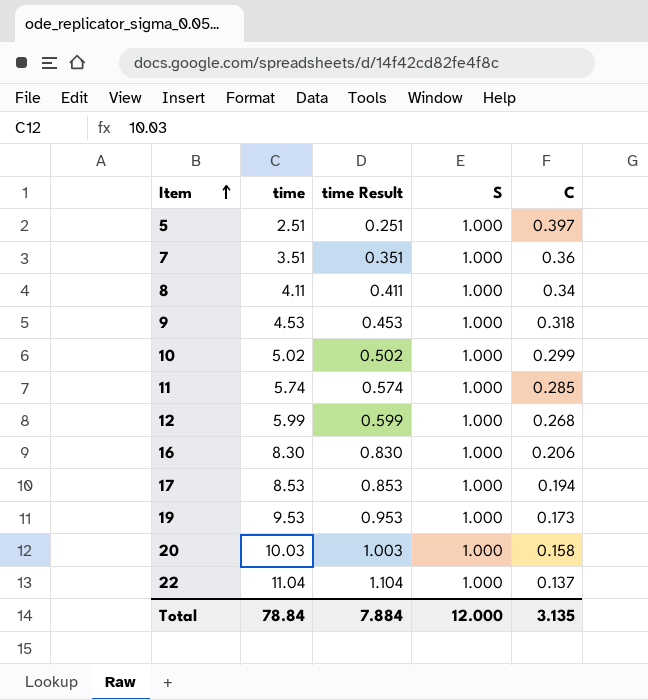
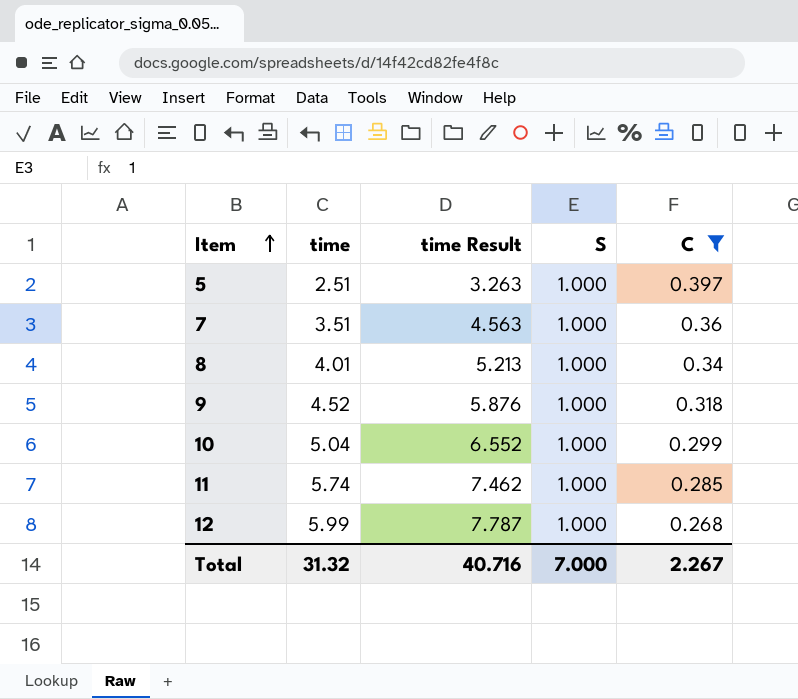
filter: none -> C >= 0.268
column time Result | formula: [time] * 0.1 -> [time] * 1.3
8 | time: 4.11 -> 4.01
9 | time: 4.53 -> 4.52
10 | time: 5.02 -> 5.04
Total | time: 78.84 -> 31.32
Total | time Result: 7.884 -> 40.716
Total | S: 12.000 -> 7.000
Total | C: 3.135 -> 2.267

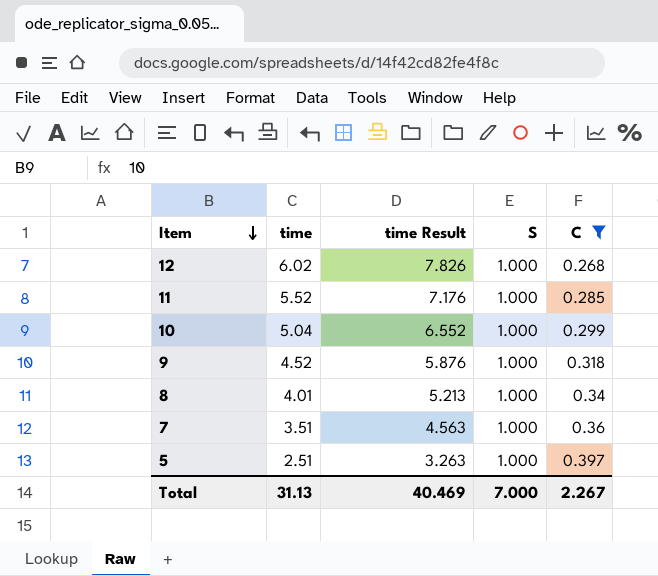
row order: Item ascending -> Item descending
12 | time: 5.99 -> 6.02
12 | time Result: 7.787 -> 7.826
11 | time: 5.74 -> 5.52
11 | time Result: 7.462 -> 7.176
Total | time: 31.32 -> 31.13
Total | time Result: 40.716 -> 40.469

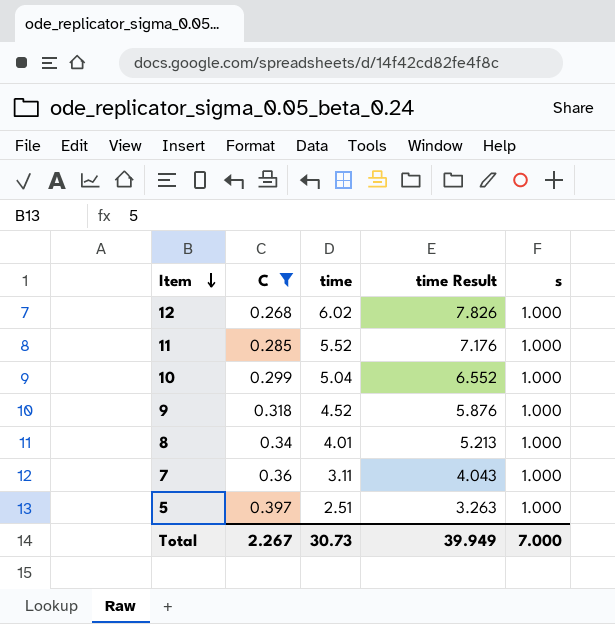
column C | position: 5 -> 2
column name: S -> s
7 | time: 3.51 -> 3.11
7 | time Result: 4.563 -> 4.043
Total | time: 31.13 -> 30.73
Total | time Result: 40.469 -> 39.949

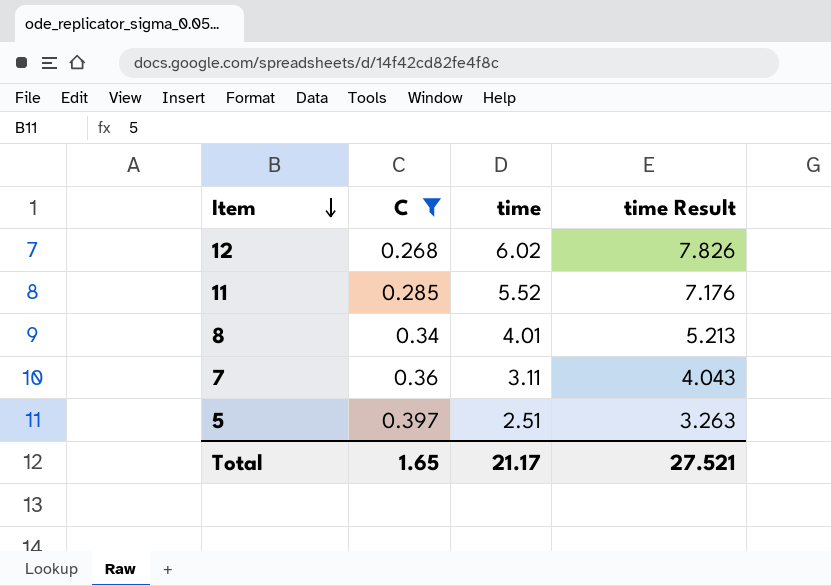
column s | position: 5 -> none
row 10: 0.299 | 5.04 | 6.552 | 1.000 -> none
row 9: 0.318 | 4.52 | 5.876 | 1.000 -> none
Total | C: 2.267 -> 1.65
Total | time: 30.73 -> 21.17
Total | time Result: 39.949 -> 27.521

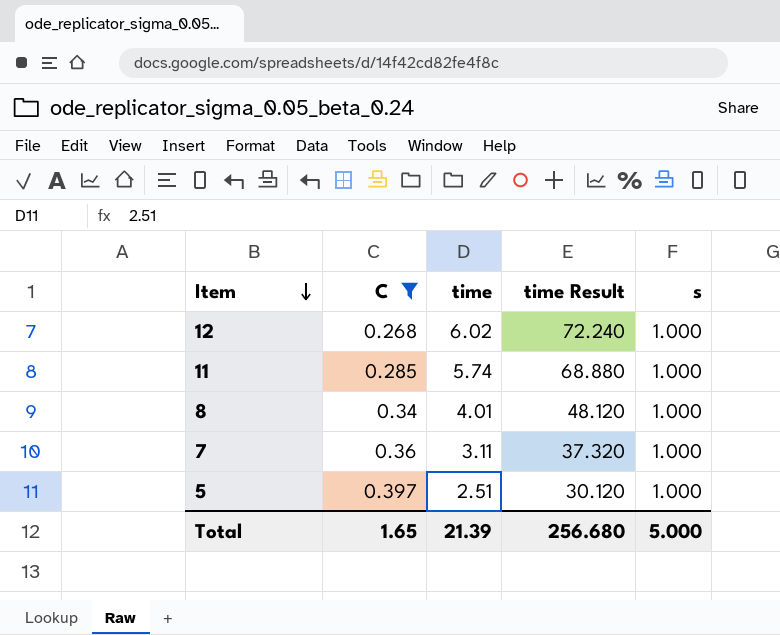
column time Result | formula: [time] * 1.3 -> [time] * 12
column s | position: none -> 5
11 | time: 5.52 -> 5.74
Total | time: 21.17 -> 21.39
Total | time Result: 27.521 -> 256.680

